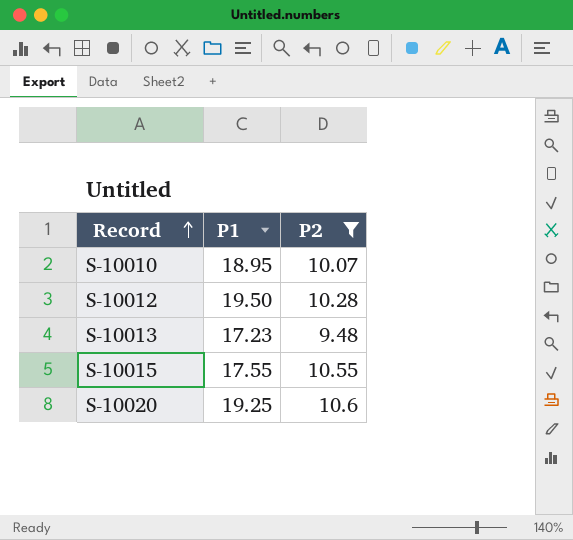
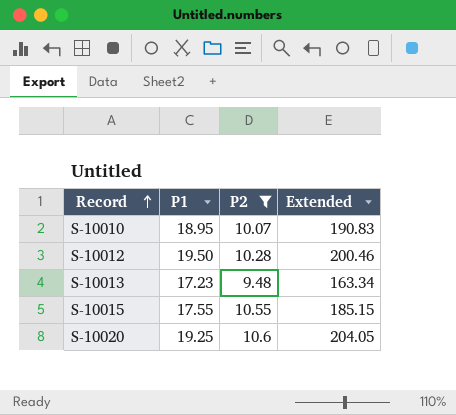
column Extended | formula: none -> [P1] * [P2]

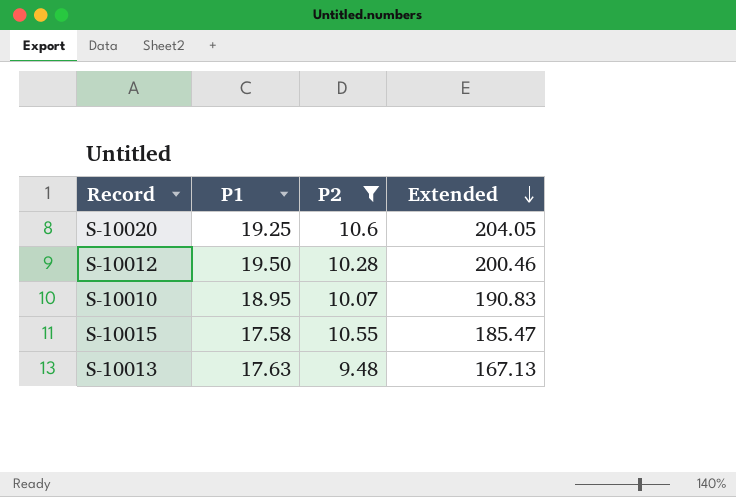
row order: Record ascending -> Extended descending
S-10015 | P1: 17.55 -> 17.58
S-10015 | Extended: 185.15 -> 185.47
S-10013 | P1: 17.23 -> 17.63
S-10013 | Extended: 163.34 -> 167.13

